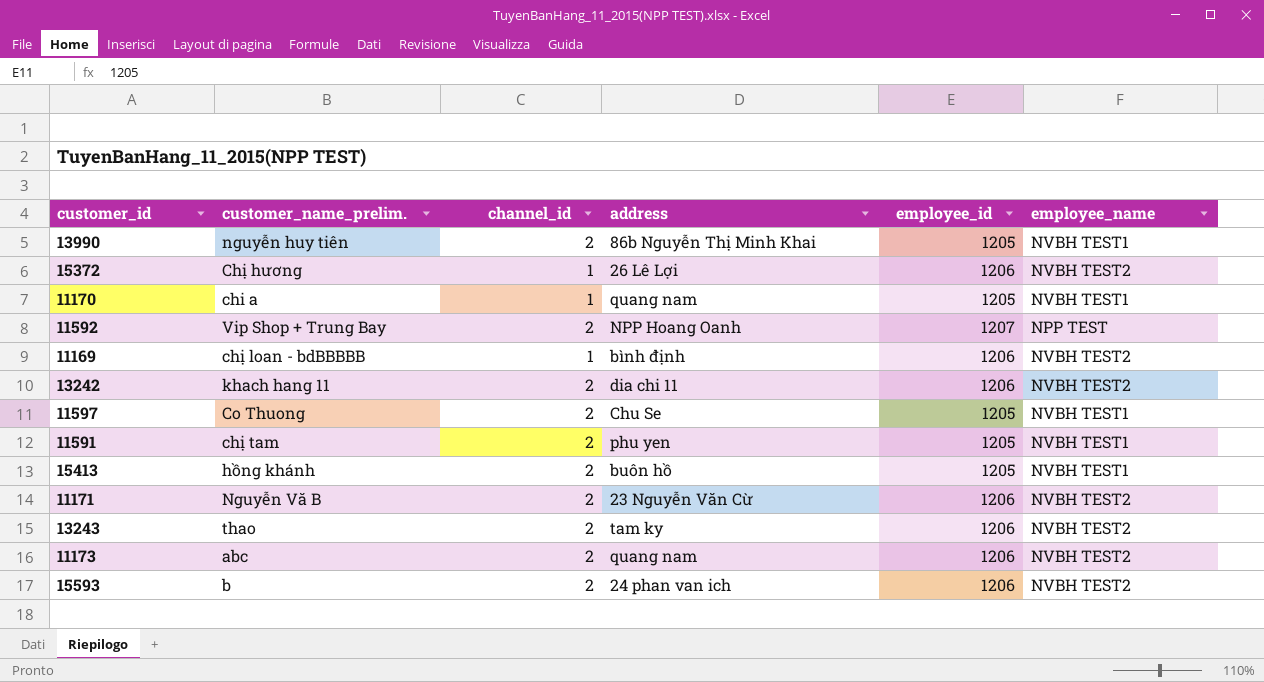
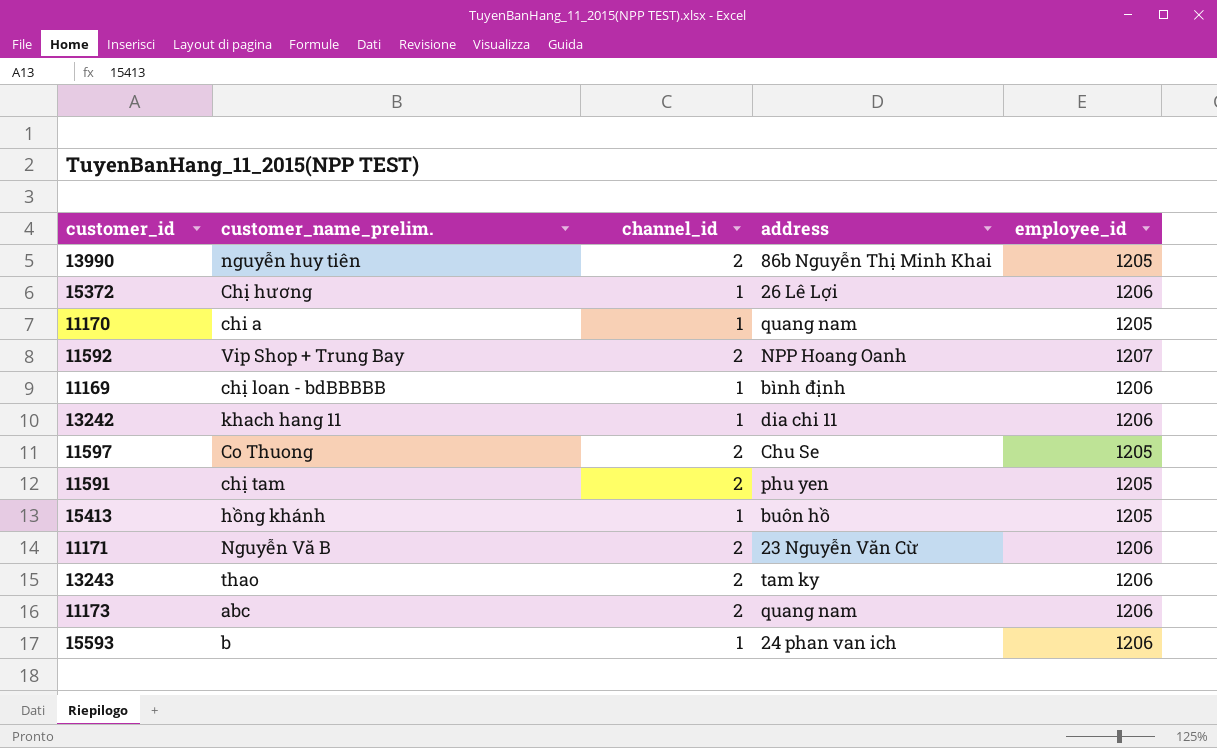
column employee_name | position: 6 -> none
13242 | channel_id: 2 -> 1
15413 | channel_id: 2 -> 1
15593 | channel_id: 2 -> 1

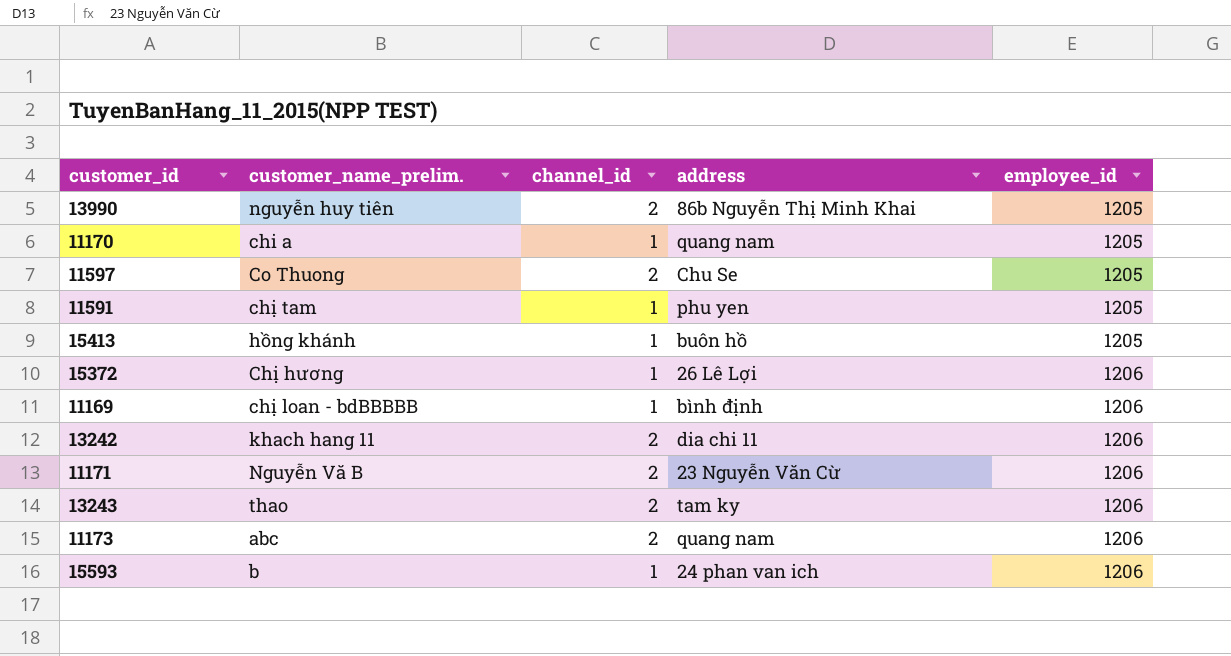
row order: none -> employee_id ascending
row 11592: Vip Shop + Trung Bay | 2 | NPP Hoang Oanh | 1207 -> none
11591 | channel_id: 2 -> 1
13242 | channel_id: 1 -> 2

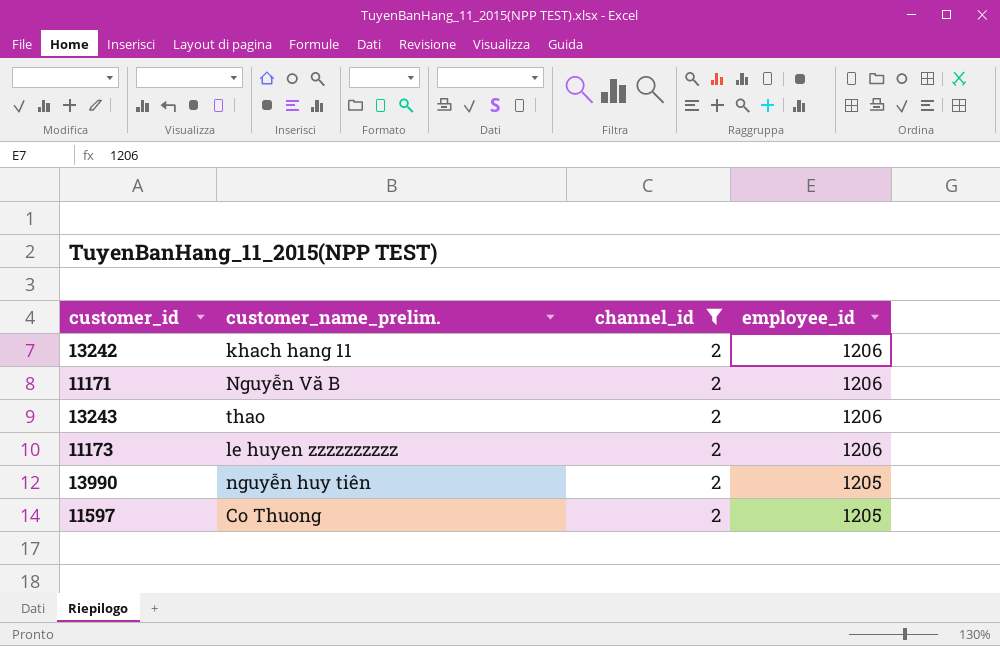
filter: none -> channel_id = 2
row order: employee_id ascending -> employee_id descending
column address | position: 4 -> none
11173 | customer_name_prelim.: abc -> le huyen zzzzzzzzzz

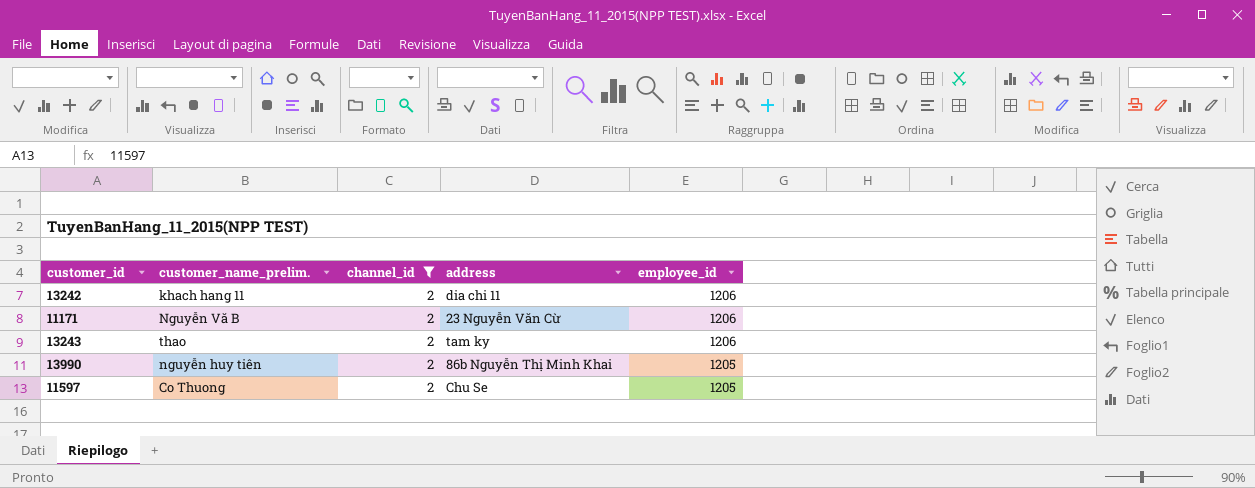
column address | position: none -> 4
row 11173: le huyen zzzzzzzzzz | 2 | 1206 -> none

